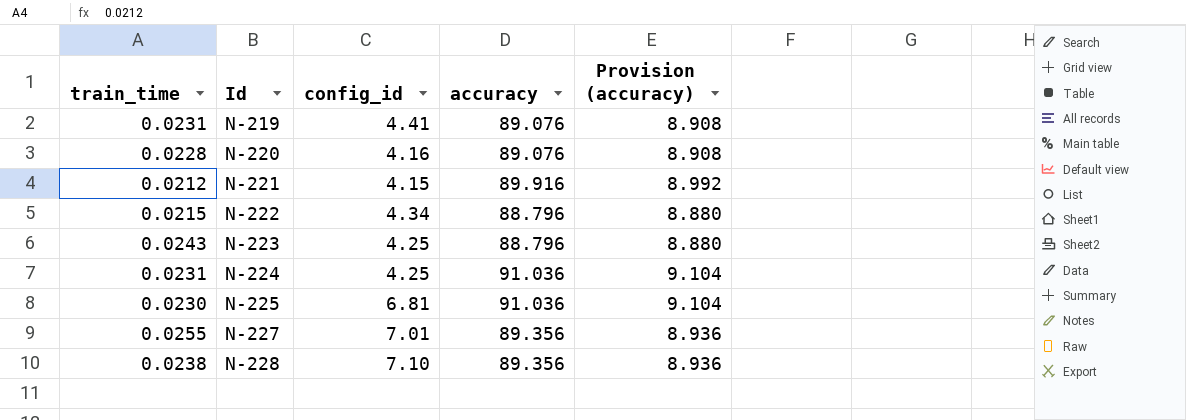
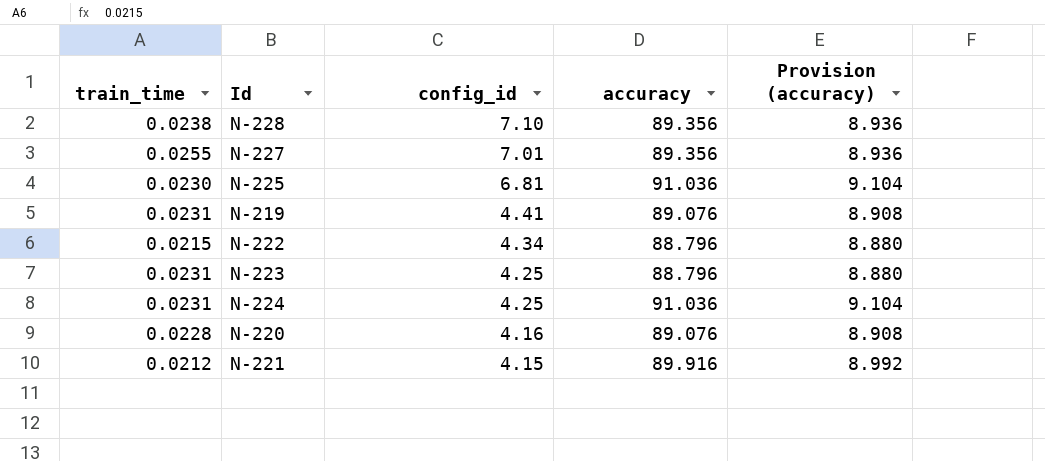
row order: Id ascending -> config_id descending
N-223 | train_time: 0.0243 -> 0.0231

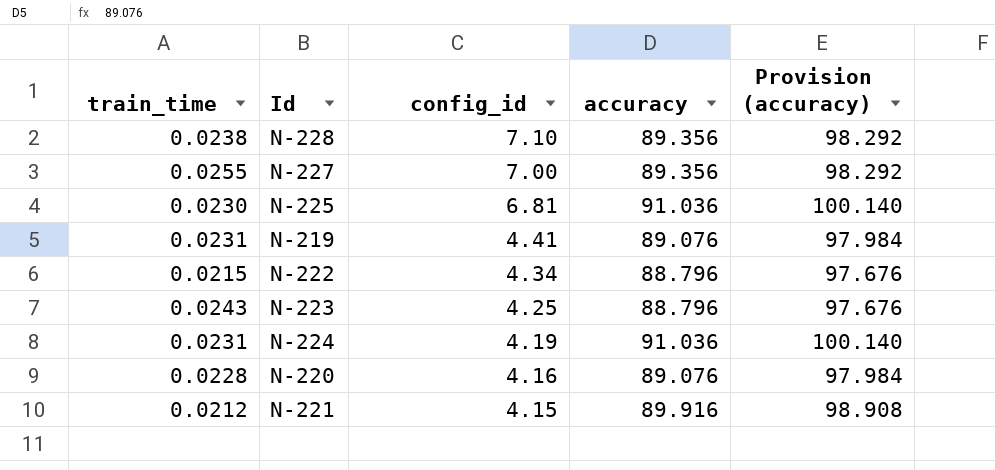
column Provision (accuracy) | formula: [accuracy] * 0.1 -> [accuracy] * 1.1
N-227 | config_id: 7.01 -> 7.00
N-223 | train_time: 0.0231 -> 0.0243
N-224 | config_id: 4.25 -> 4.19

